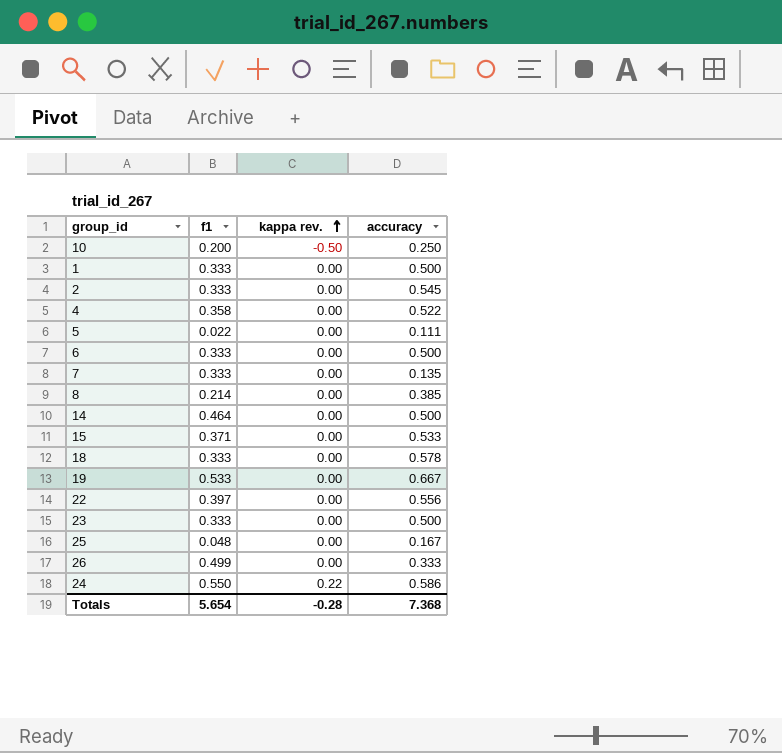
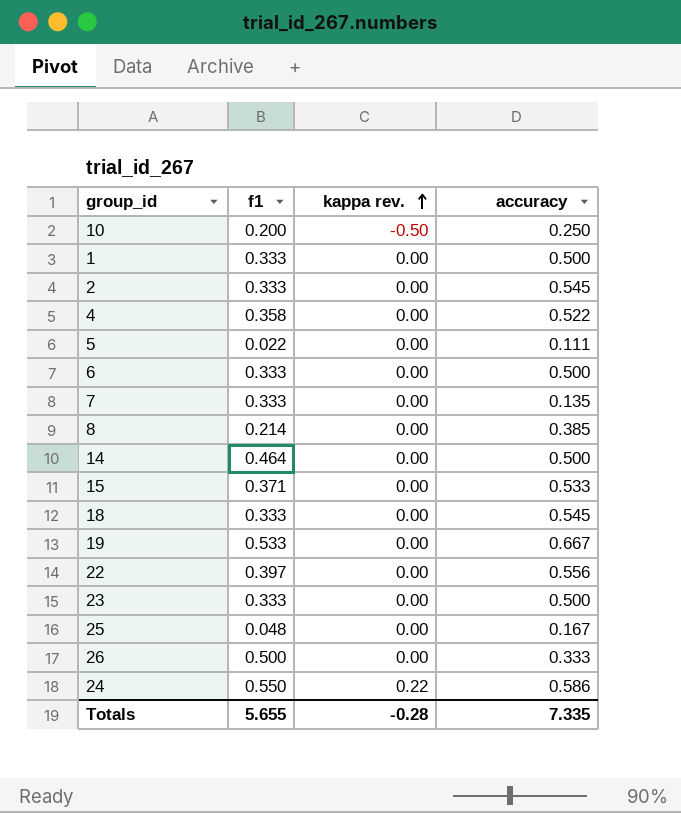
18 | accuracy: 0.578 -> 0.545
26 | f1: 0.499 -> 0.500
Totals | f1: 5.654 -> 5.655
Totals | accuracy: 7.368 -> 7.335

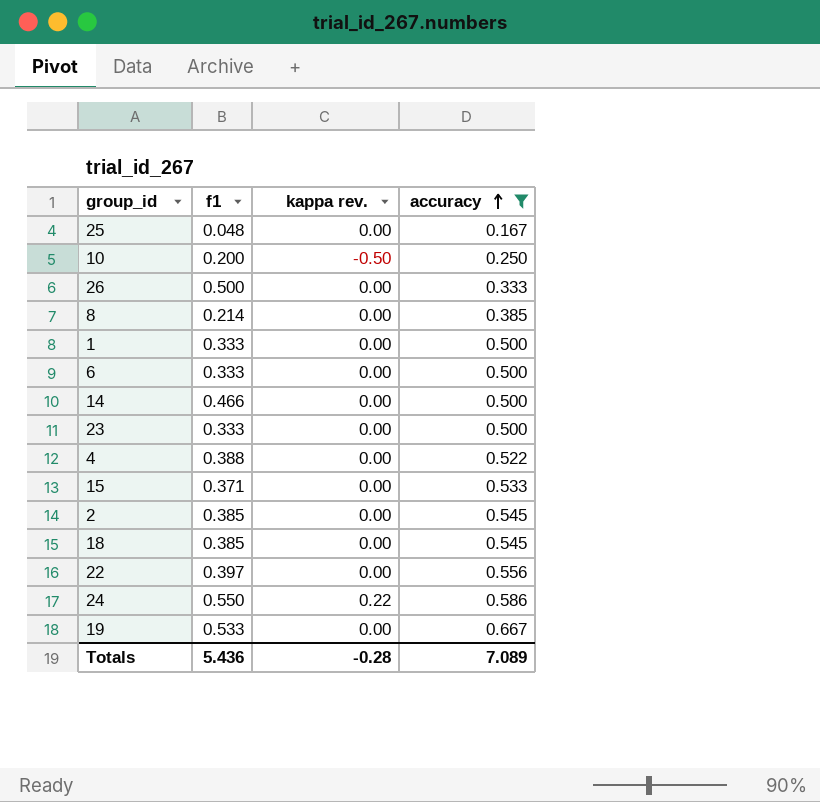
filter: none -> accuracy >= 0.167
row order: kappa rev. ascending -> accuracy ascending
14 | f1: 0.464 -> 0.466
4 | f1: 0.358 -> 0.388
2 | f1: 0.333 -> 0.385
18 | f1: 0.333 -> 0.385
Totals | f1: 5.655 -> 5.436
Totals | accuracy: 7.335 -> 7.089

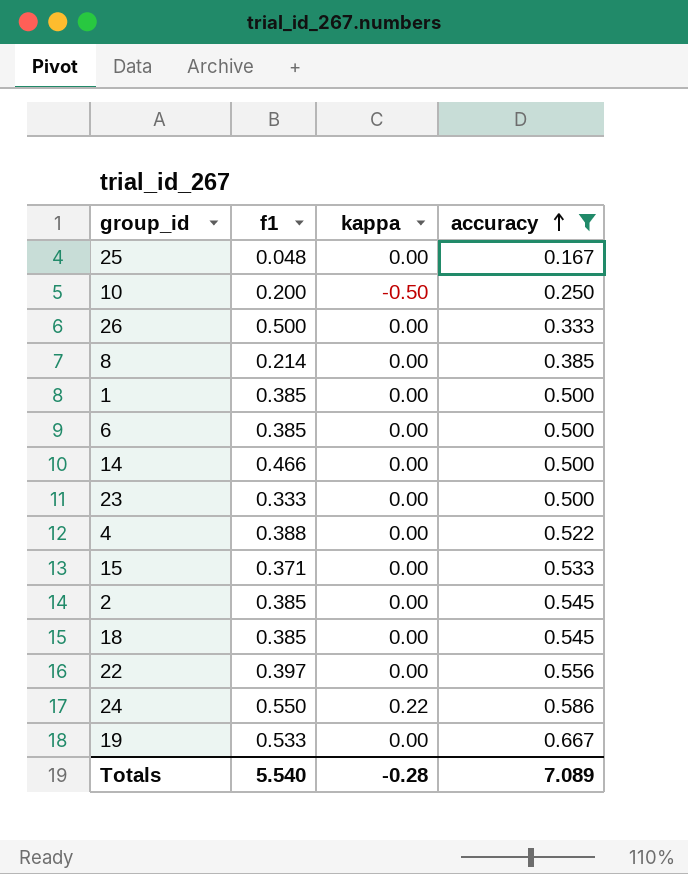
column name: kappa rev. -> kappa
1 | f1: 0.333 -> 0.385
6 | f1: 0.333 -> 0.385
Totals | f1: 5.436 -> 5.540

